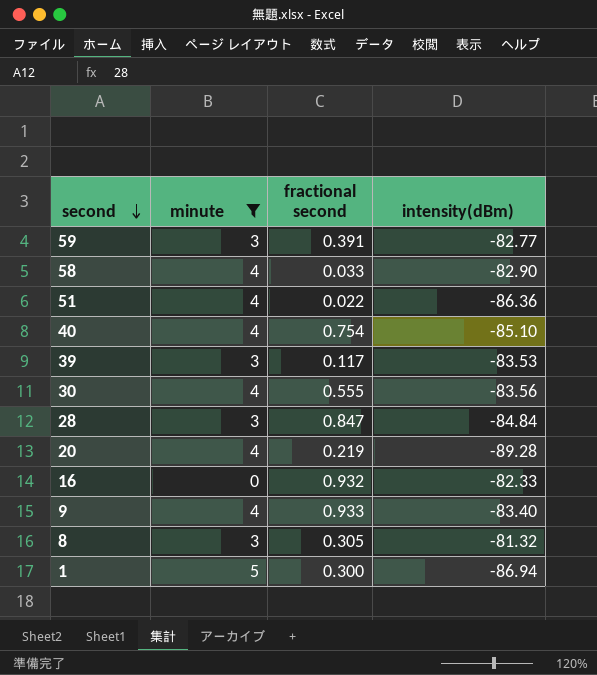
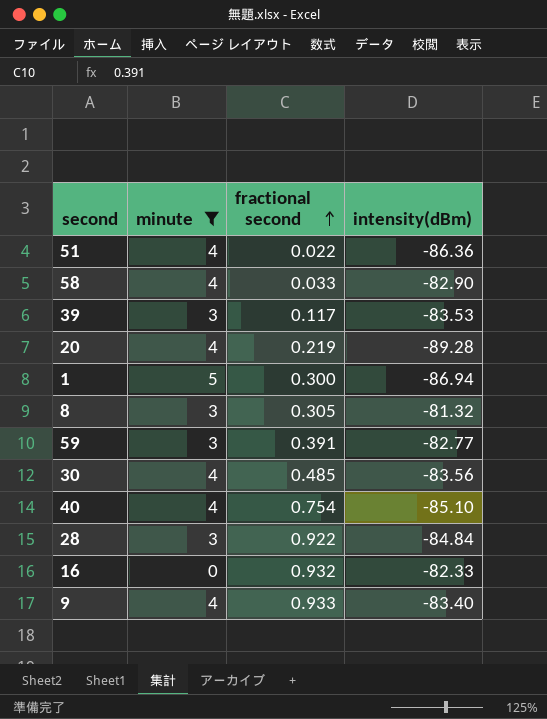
row order: second descending -> fractional second ascending
30 | fractional second: 0.555 -> 0.485
28 | fractional second: 0.847 -> 0.922

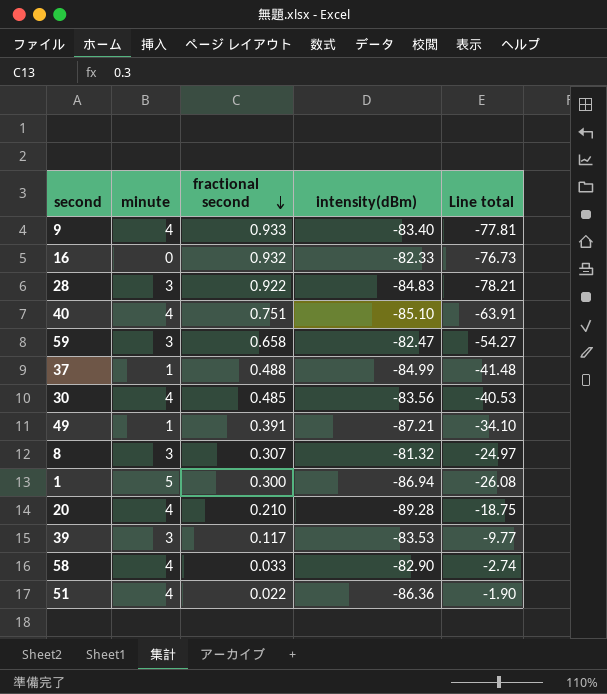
filter: minute != 1 -> none
row order: fractional second ascending -> fractional second descending
column Line total | formula: none -> [fractional second] * [intensity(dBm)]
28 | intensity(dBm): -84.84 -> -84.83
40 | fractional second: 0.754 -> 0.751
59 | fractional second: 0.391 -> 0.658
59 | intensity(dBm): -82.77 -> -82.47
8 | fractional second: 0.305 -> 0.307
20 | fractional second: 0.219 -> 0.210

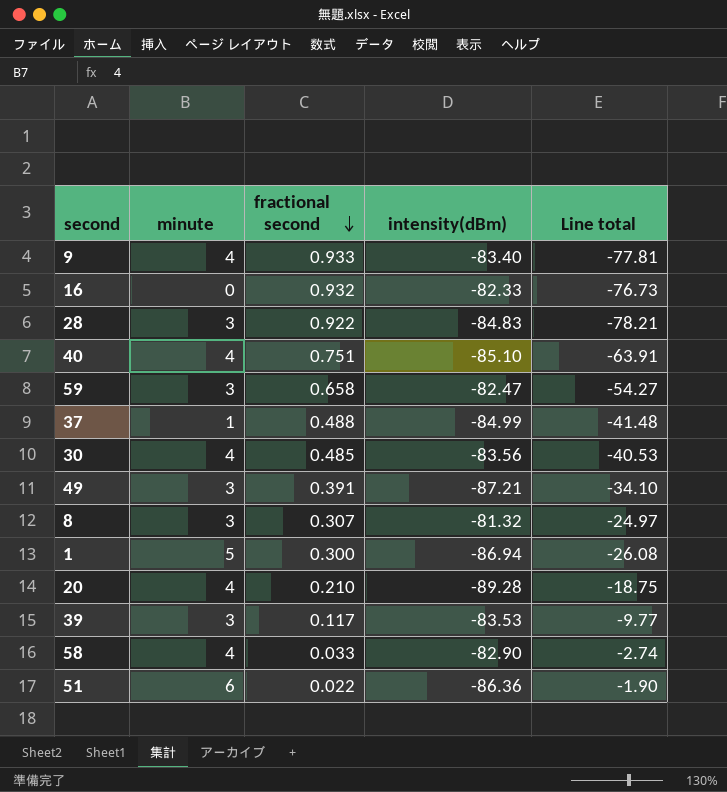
49 | minute: 1 -> 3
51 | minute: 4 -> 6

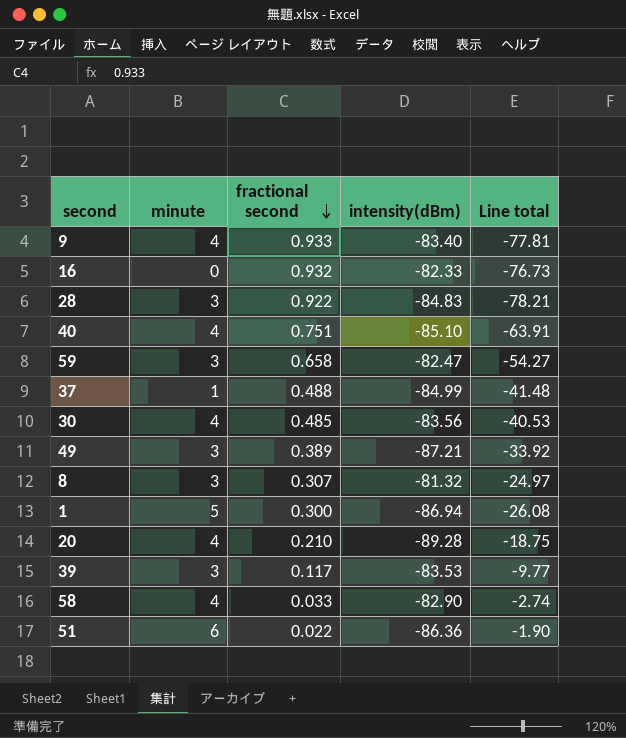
49 | fractional second: 0.391 -> 0.389
49 | Line total: -34.10 -> -33.92

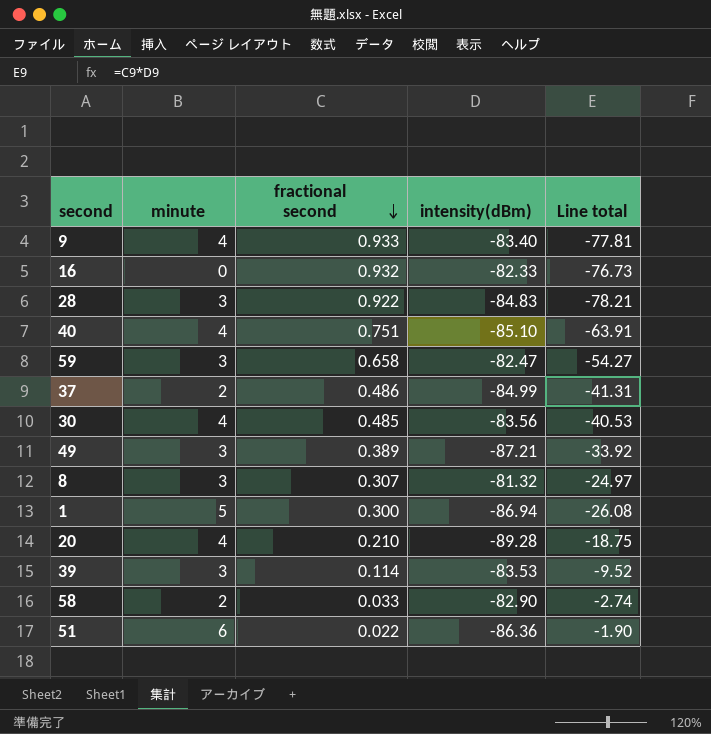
37 | minute: 1 -> 2
37 | fractional second: 0.488 -> 0.486
37 | Line total: -41.48 -> -41.31
39 | fractional second: 0.117 -> 0.114
39 | Line total: -9.77 -> -9.52
58 | minute: 4 -> 2

